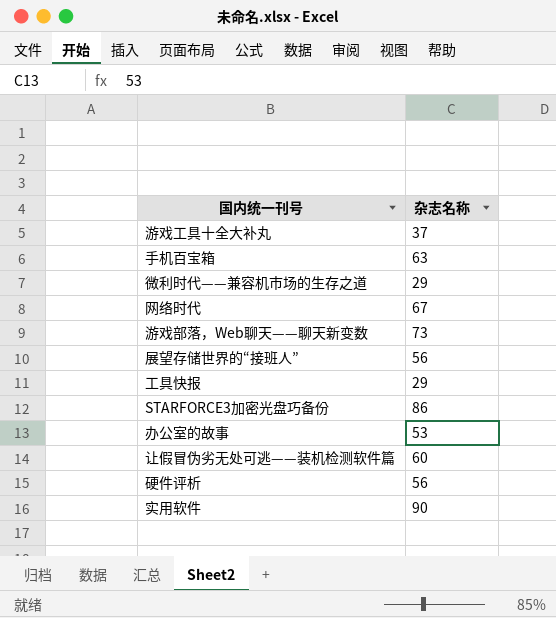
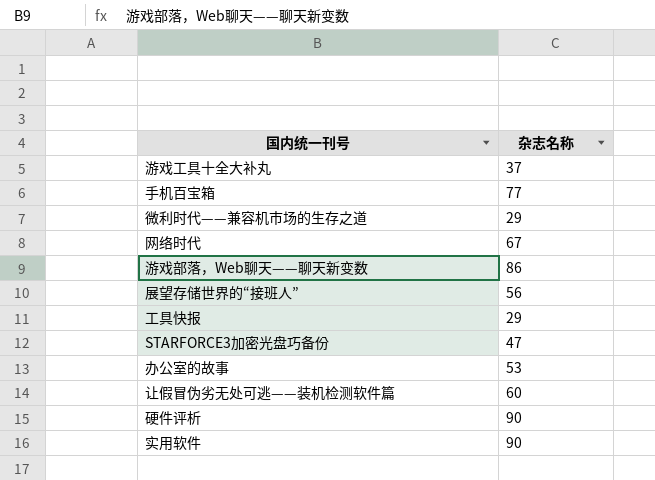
手机百宝箱 | 杂志名称: 63 -> 77
游戏部落，Web聊天——聊天新变数 | 杂志名称: 73 -> 86
STARFORCE3加密光盘巧备份 | 杂志名称: 86 -> 47
硬件评析 | 杂志名称: 56 -> 90

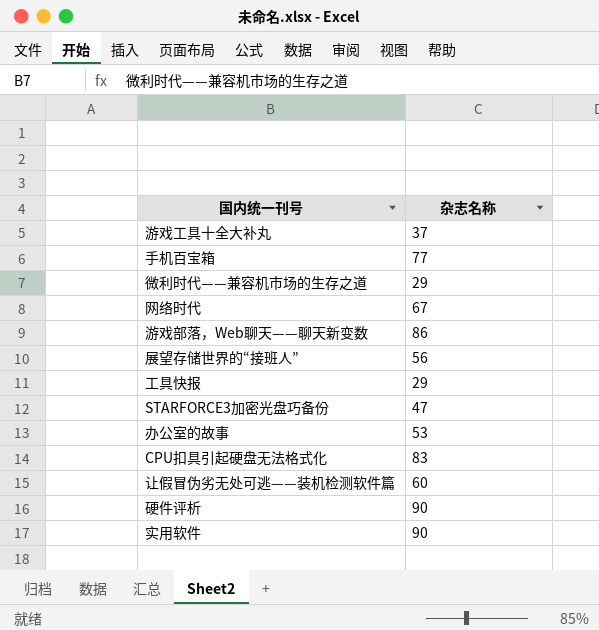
row CPU扣具引起硬盘无法格式化: none -> 83

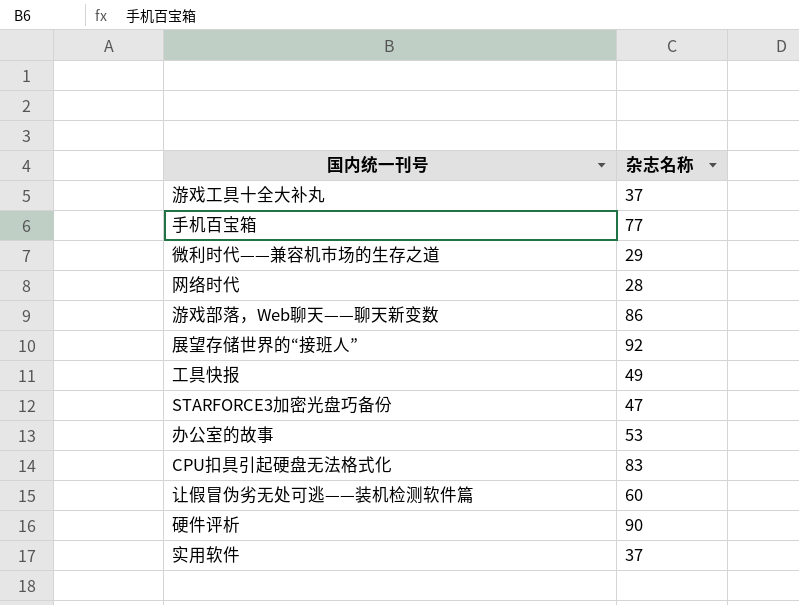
网络时代 | 杂志名称: 67 -> 28
展望存储世界的“接班人” | 杂志名称: 56 -> 92
工具快报 | 杂志名称: 29 -> 49
实用软件 | 杂志名称: 90 -> 37

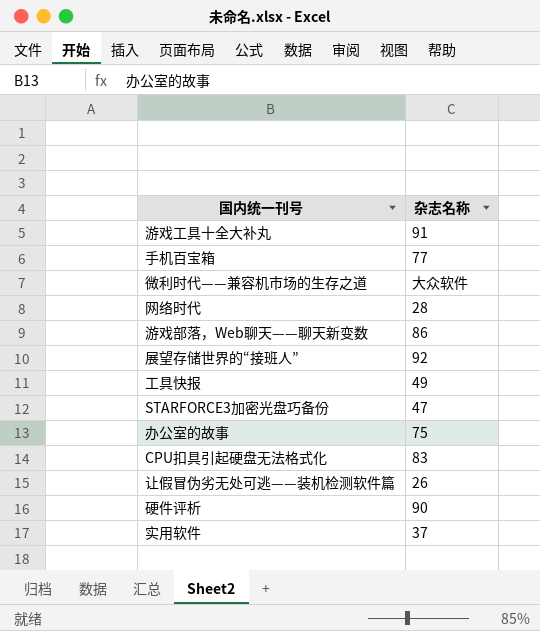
游戏工具十全大补丸 | 杂志名称: 37 -> 91
微利时代——兼容机市场的生存之道 | 杂志名称: 29 -> 大众软件
办公室的故事 | 杂志名称: 53 -> 75
让假冒伪劣无处可逃——装机检测软件篇 | 杂志名称: 60 -> 26

